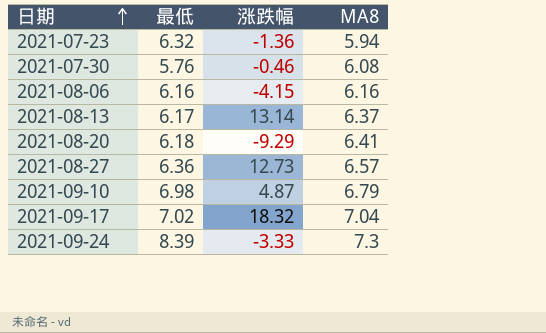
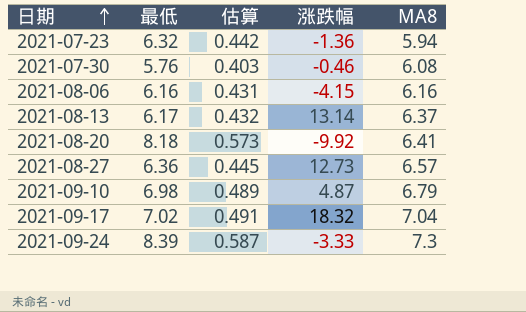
column 估算 | formula: none -> [最低] * 0.07
2021-08-20 | 最低: 6.18 -> 8.18
2021-08-20 | 涨跌幅: -9.29 -> -9.92

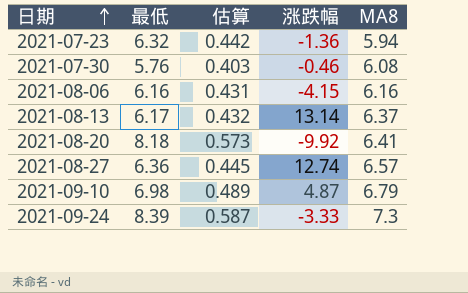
row 2021-09-17: 7.02 | 0.491 | 18.32 | 7.04 -> none
2021-08-27 | 涨跌幅: 12.73 -> 12.74

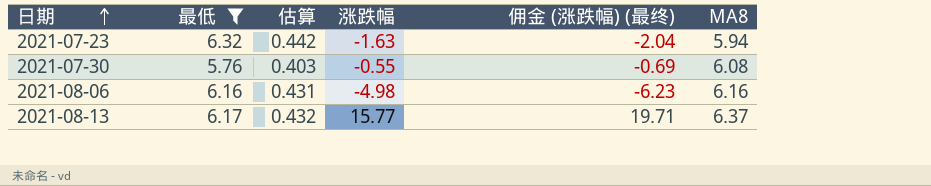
filter: none -> 最低 <= 6.32
column 佣金 (涨跌幅) (最终) | formula: none -> [涨跌幅] * 1.25
2021-07-23 | 涨跌幅: -1.36 -> -1.63
2021-07-30 | 涨跌幅: -0.46 -> -0.55
2021-08-06 | 涨跌幅: -4.15 -> -4.98
2021-08-13 | 涨跌幅: 13.14 -> 15.77

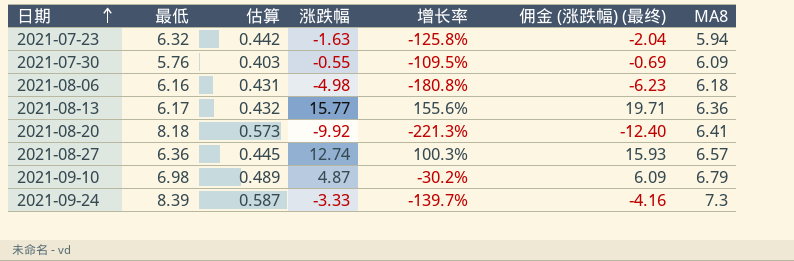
filter: 最低 <= 6.32 -> none
column 增长率 | formula: none -> ([涨跌幅] - [最低]) / [最低]
2021-07-30 | MA8: 6.08 -> 6.09
2021-08-06 | MA8: 6.16 -> 6.18
2021-08-13 | MA8: 6.37 -> 6.36

